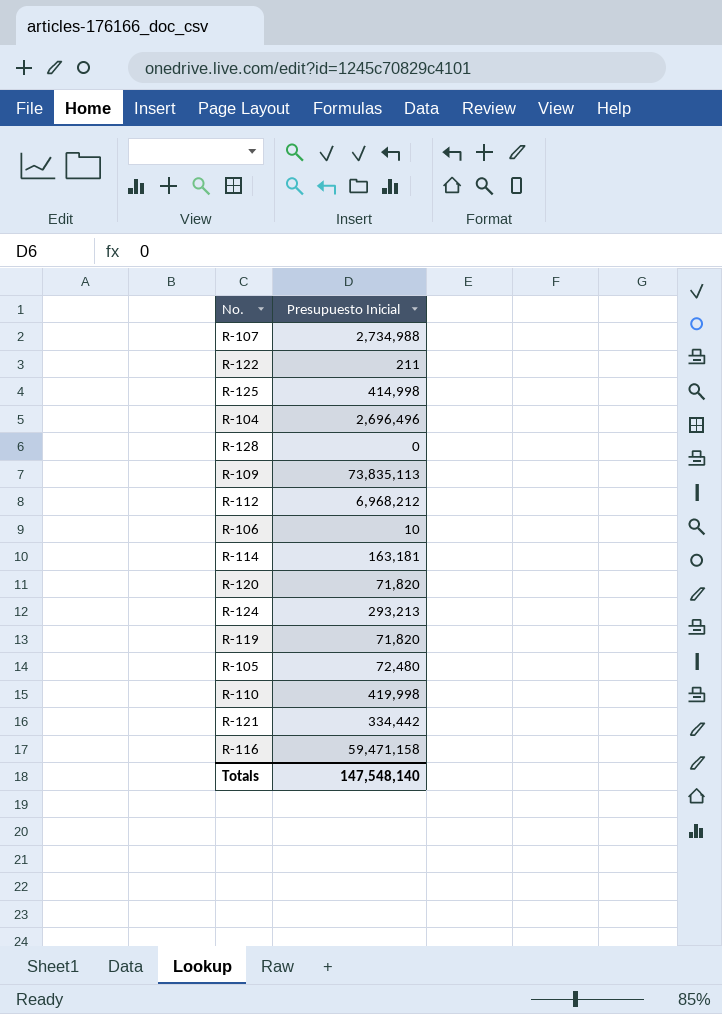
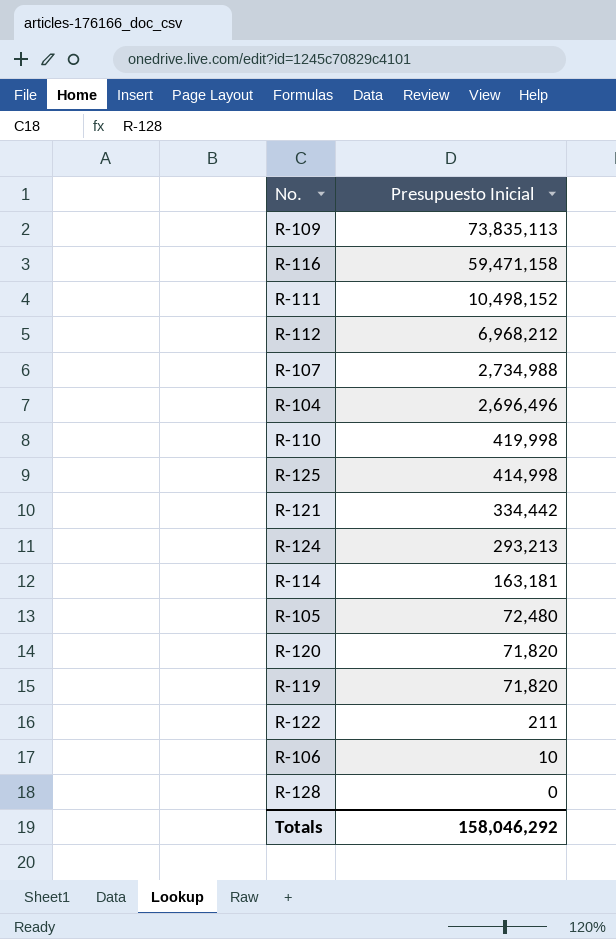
row order: none -> Presupuesto Inicial descending
row R-111: none -> 10,498,152
Totals | Presupuesto Inicial: 147,548,140 -> 158,046,292

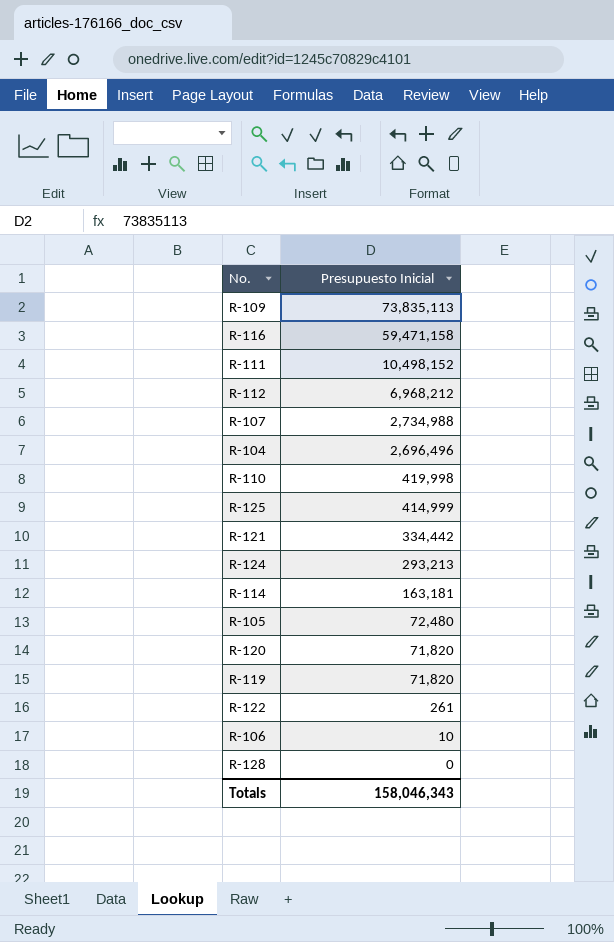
R-125 | Presupuesto Inicial: 414,998 -> 414,999
R-122 | Presupuesto Inicial: 211 -> 261
Totals | Presupuesto Inicial: 158,046,292 -> 158,046,343

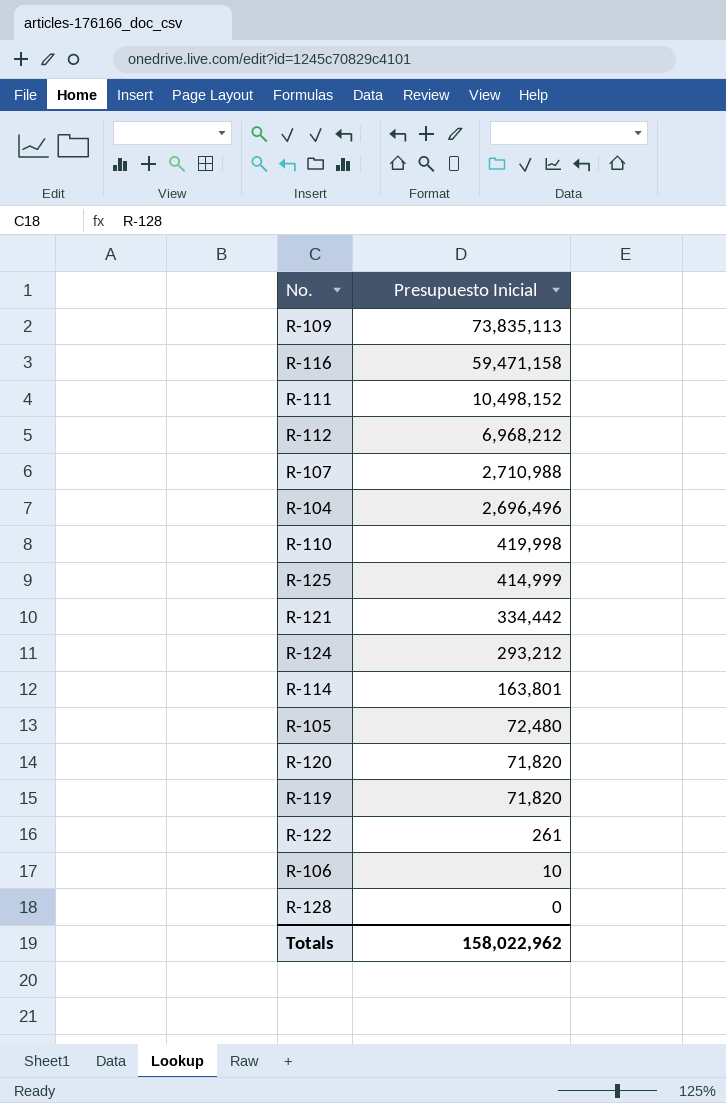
R-107 | Presupuesto Inicial: 2,734,988 -> 2,710,988
R-124 | Presupuesto Inicial: 293,213 -> 293,212
R-114 | Presupuesto Inicial: 163,181 -> 163,801
Totals | Presupuesto Inicial: 158,046,343 -> 158,022,962

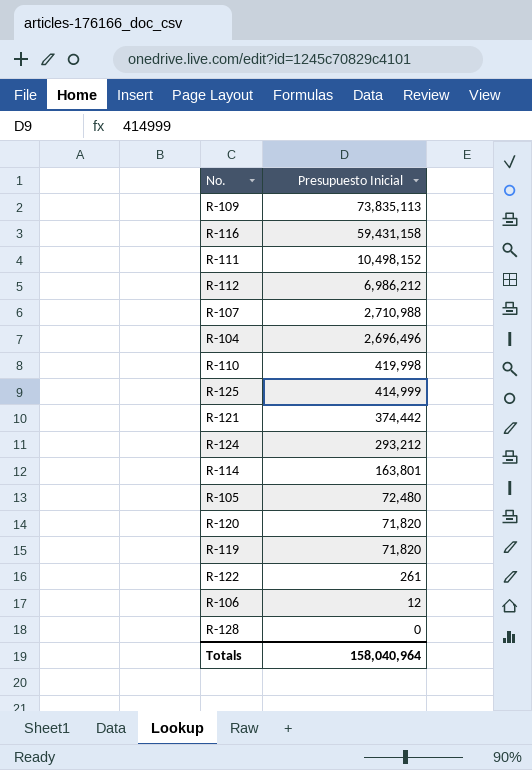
R-116 | Presupuesto Inicial: 59,471,158 -> 59,431,158
R-112 | Presupuesto Inicial: 6,968,212 -> 6,986,212
R-121 | Presupuesto Inicial: 334,442 -> 374,442
R-106 | Presupuesto Inicial: 10 -> 12
Totals | Presupuesto Inicial: 158,022,962 -> 158,040,964

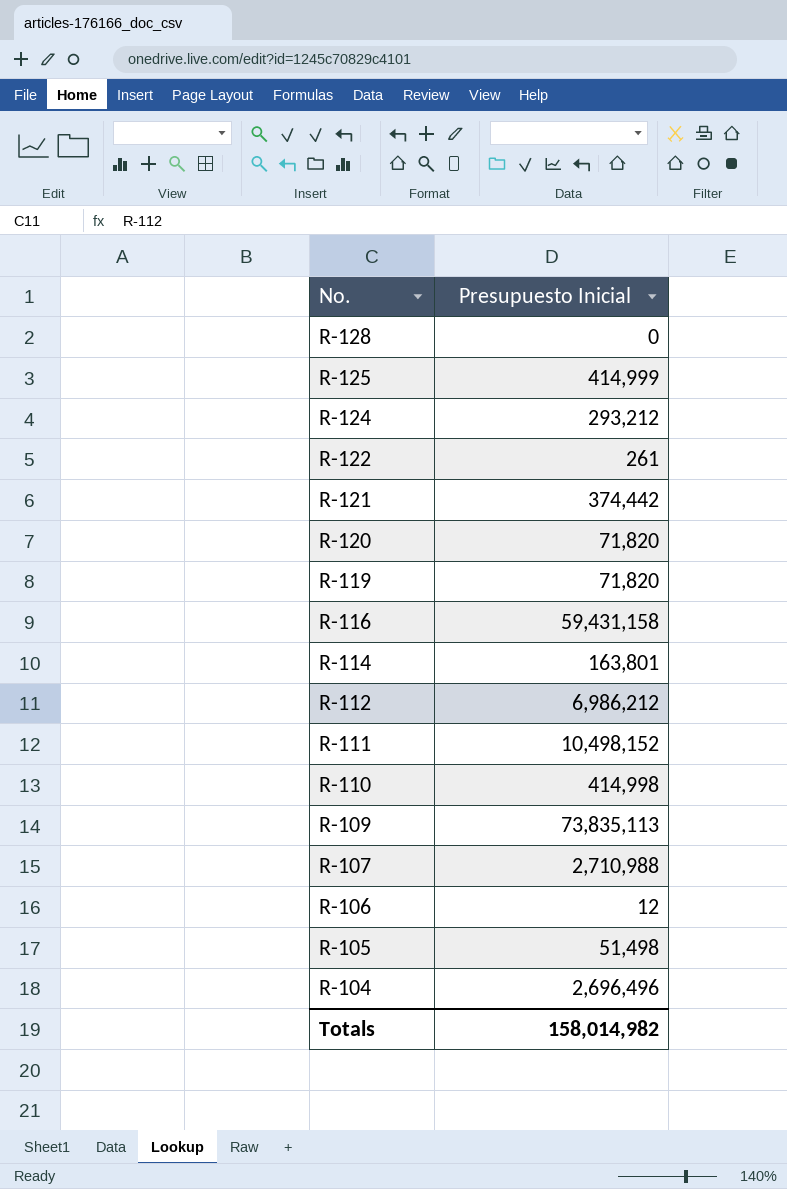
row order: Presupuesto Inicial descending -> No. descending
R-110 | Presupuesto Inicial: 419,998 -> 414,998
R-105 | Presupuesto Inicial: 72,480 -> 51,498
Totals | Presupuesto Inicial: 158,040,964 -> 158,014,982

